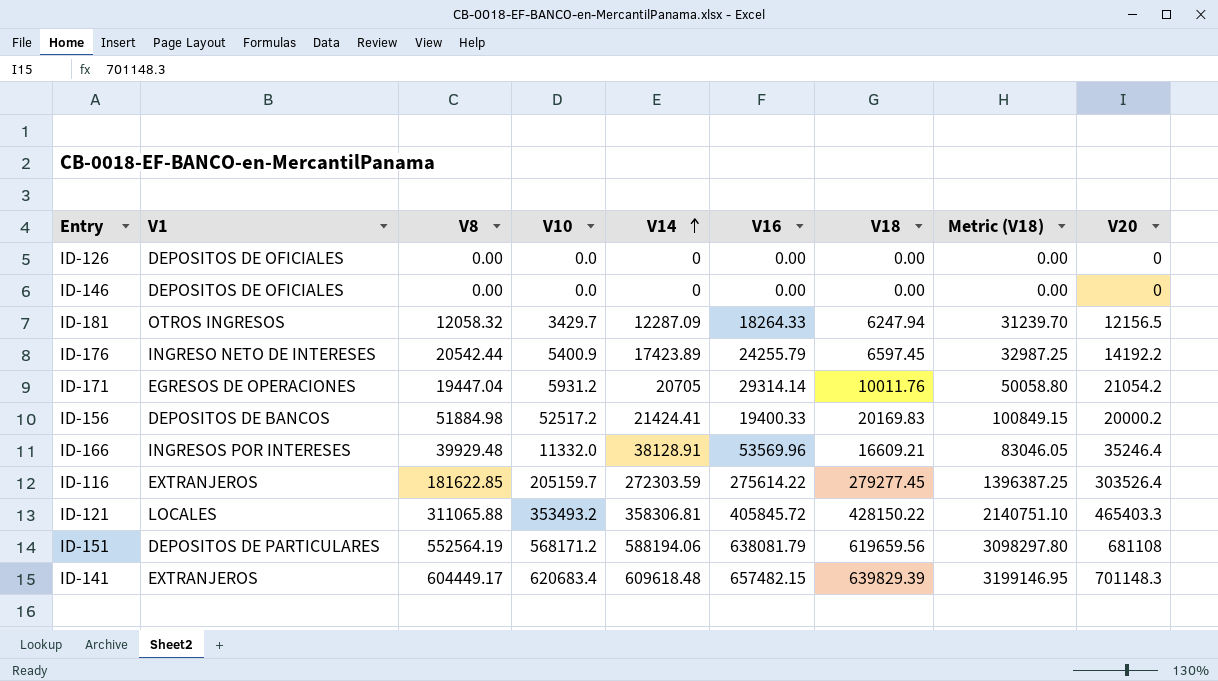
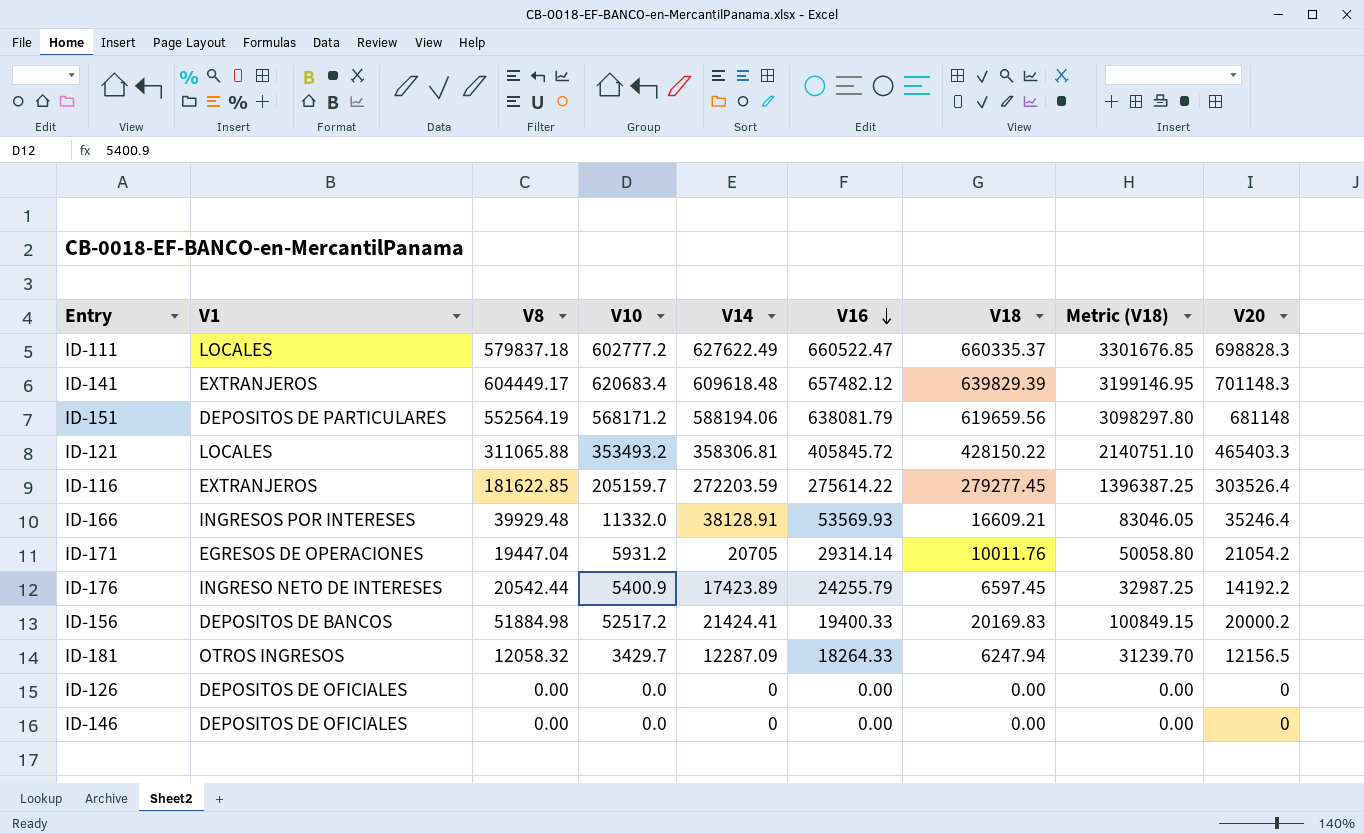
row order: V14 ascending -> V16 descending
row ID-111: none -> LOCALES | 579837.18 | 602777.2 | 627622.49 | 660522.47 | 660335.37 | 3301676.85 | 698828.3
ID-141 | V16: 657482.15 -> 657482.12
ID-151 | V20: 681108 -> 681148
ID-116 | V14: 272303.59 -> 272203.59
ID-166 | V16: 53569.96 -> 53569.93

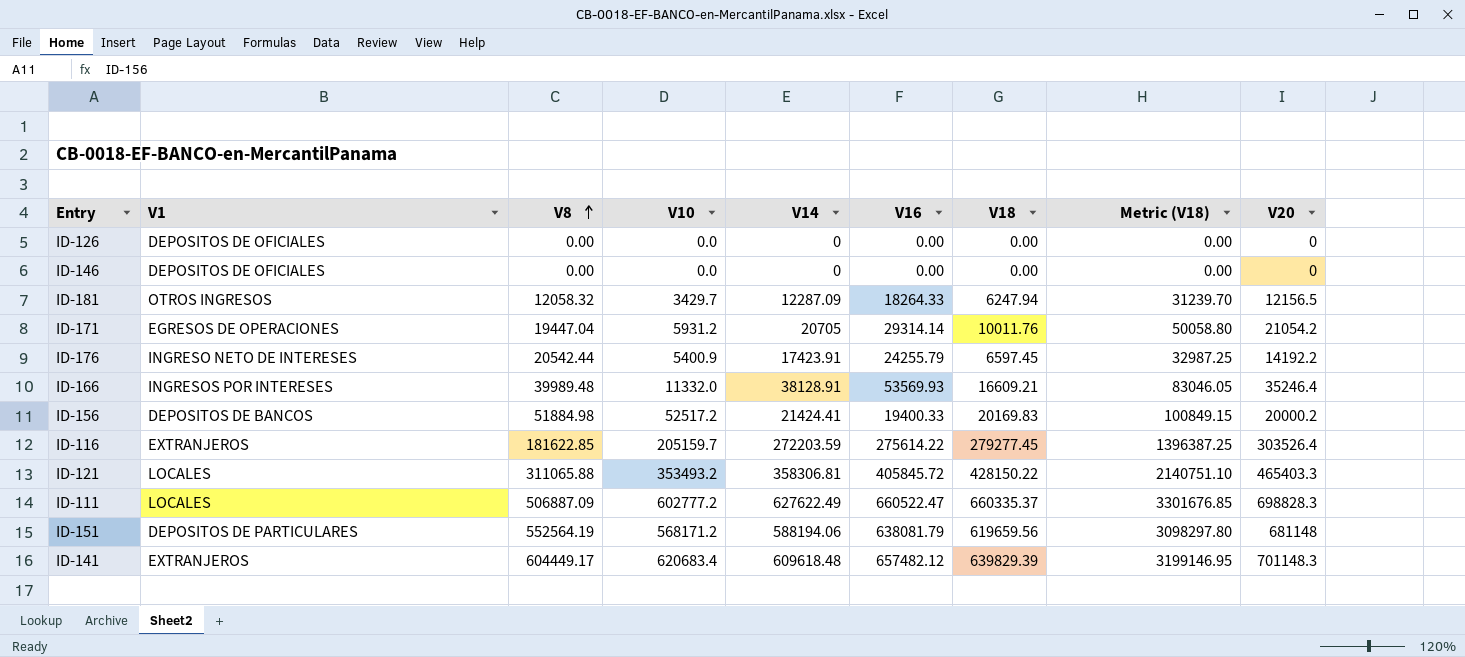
row order: V16 descending -> V8 ascending
ID-176 | V14: 17423.89 -> 17423.91
ID-166 | V8: 39929.48 -> 39989.48
ID-111 | V8: 579837.18 -> 506887.09

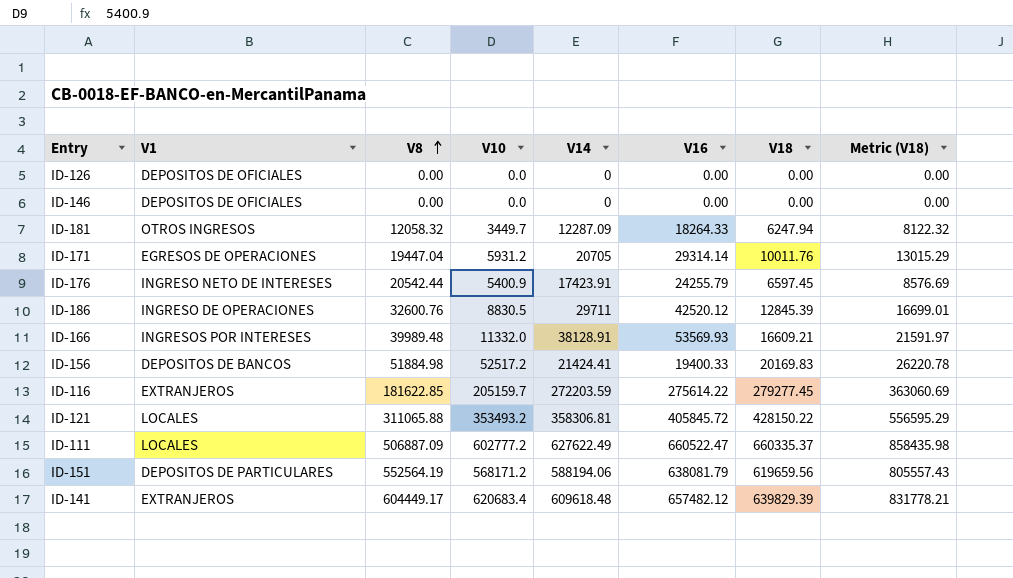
column V20 | position: 9 -> none
column Metric (V18) | formula: [V18] * 5 -> [V18] * 1.3
ID-181 | V10: 3429.7 -> 3449.7
row ID-186: none -> INGRESO DE OPERACIONES | 32600.76 | 8830.5 | 29711 | 42520.12 | 12845.39 | 16699.01

